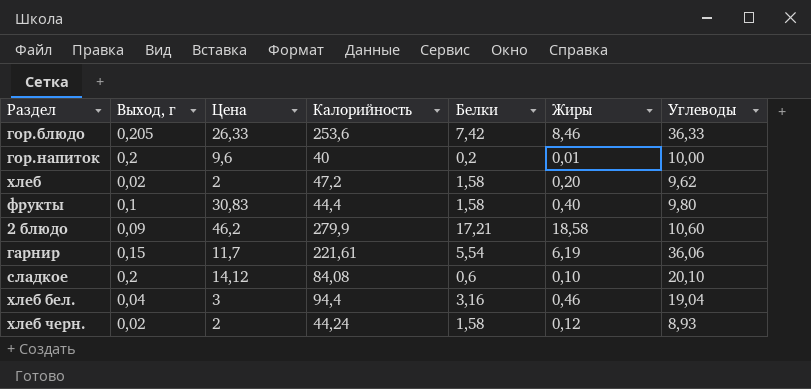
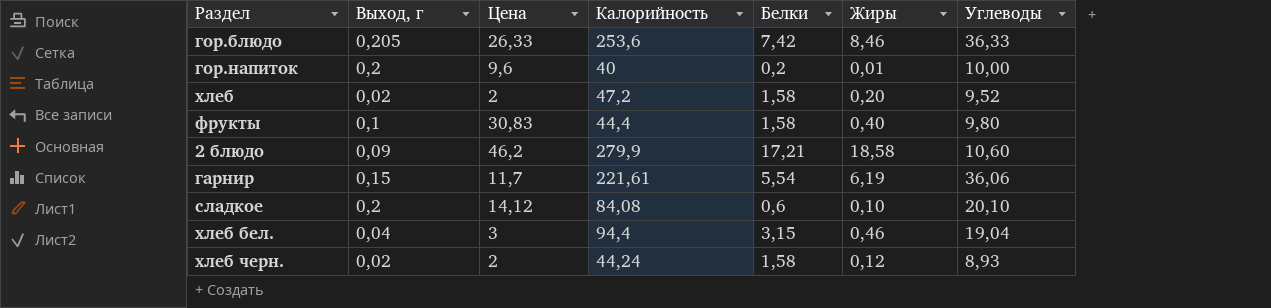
хлеб | Углеводы: 9,62 -> 9,52
хлеб бел. | Белки: 3,16 -> 3,15

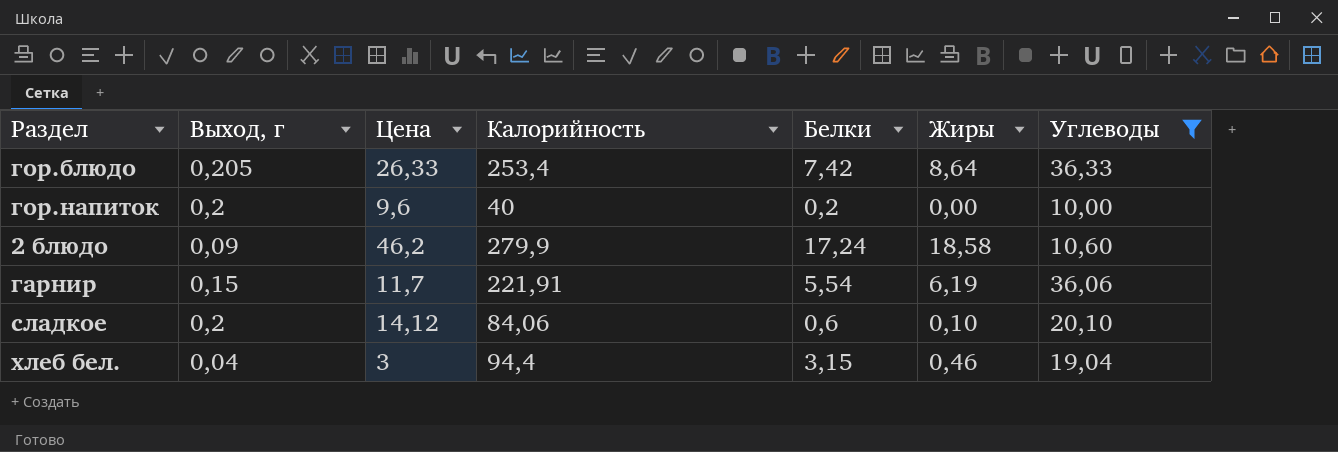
filter: none -> Углеводы >= 10,00
гор.блюдо | Калорийность: 253,6 -> 253,4
гор.блюдо | Жиры: 8,46 -> 8,64
гор.напиток | Жиры: 0,01 -> 0,00
2 блюдо | Белки: 17,21 -> 17,24
гарнир | Калорийность: 221,61 -> 221,91
сладкое | Калорийность: 84,08 -> 84,06

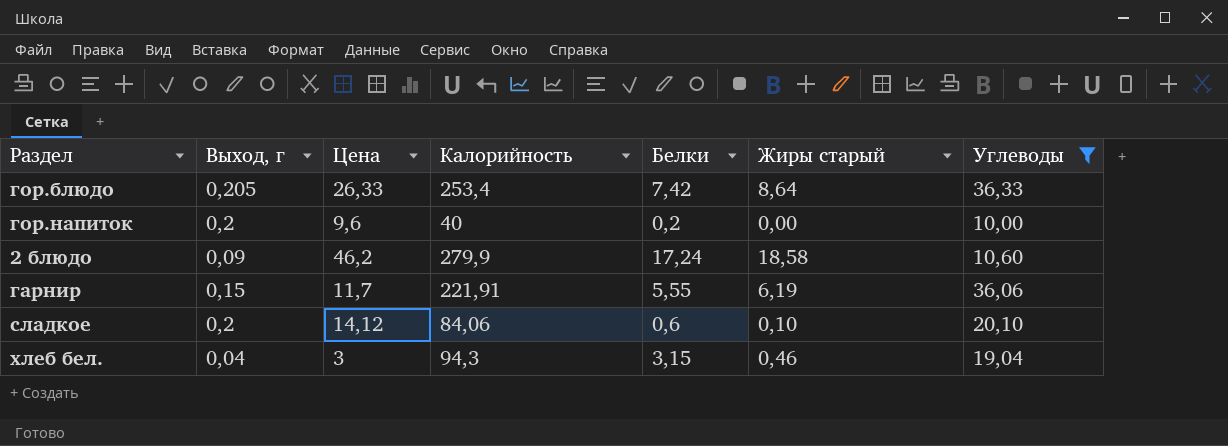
column name: Жиры -> Жиры старый
гарнир | Белки: 5,54 -> 5,55
хлеб бел. | Калорийность: 94,4 -> 94,3

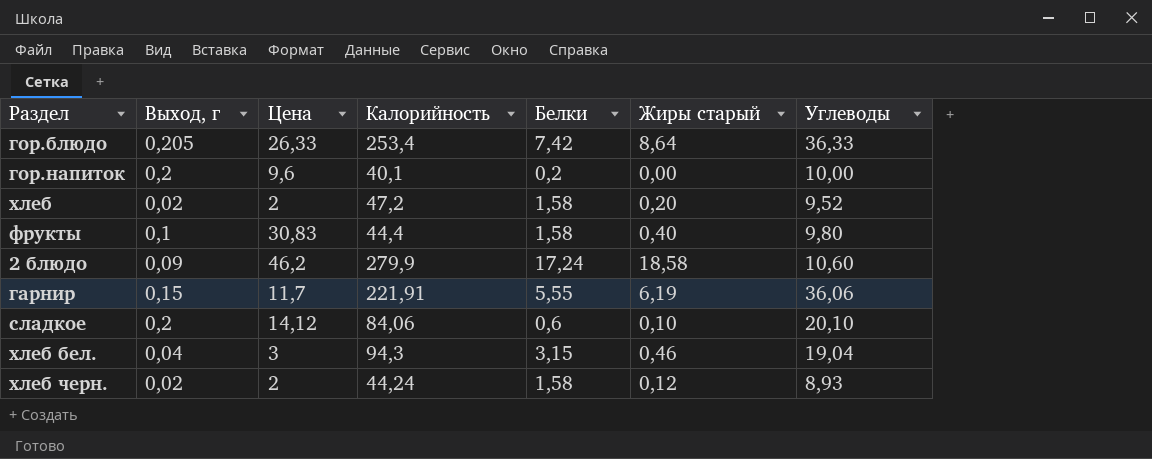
filter: Углеводы >= 10,00 -> none
гор.напиток | Калорийность: 40 -> 40,1

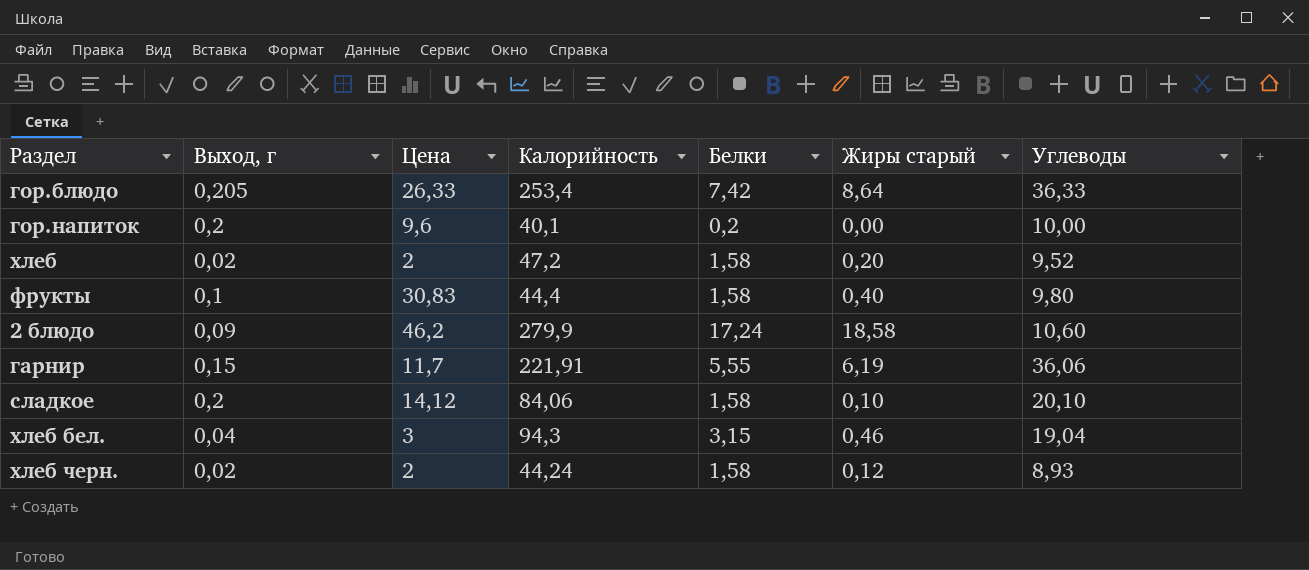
сладкое | Белки: 0,6 -> 1,58

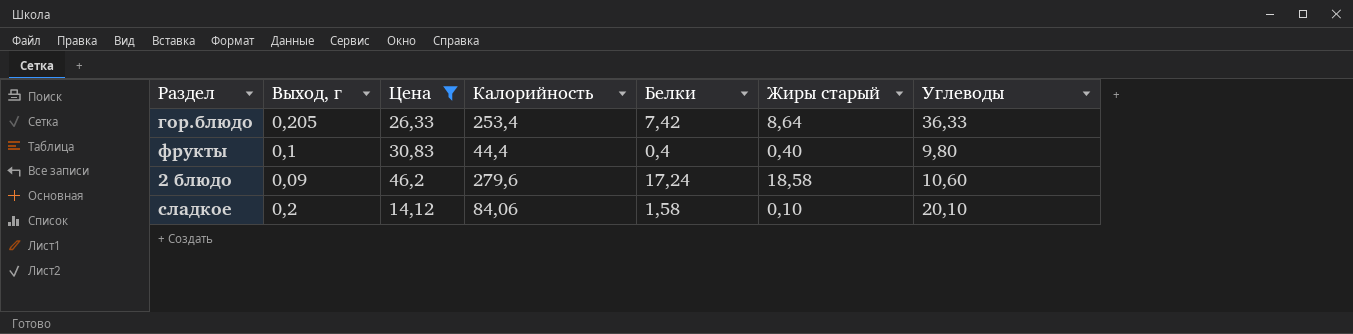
filter: none -> Цена >= 14,12
фрукты | Белки: 1,58 -> 0,4
2 блюдо | Калорийность: 279,9 -> 279,6

